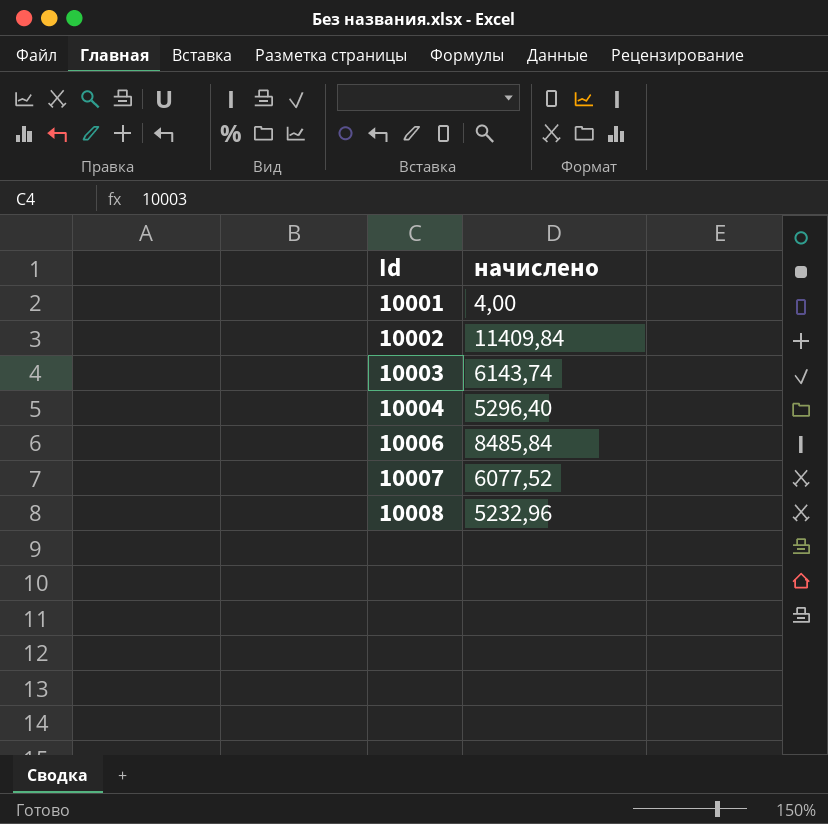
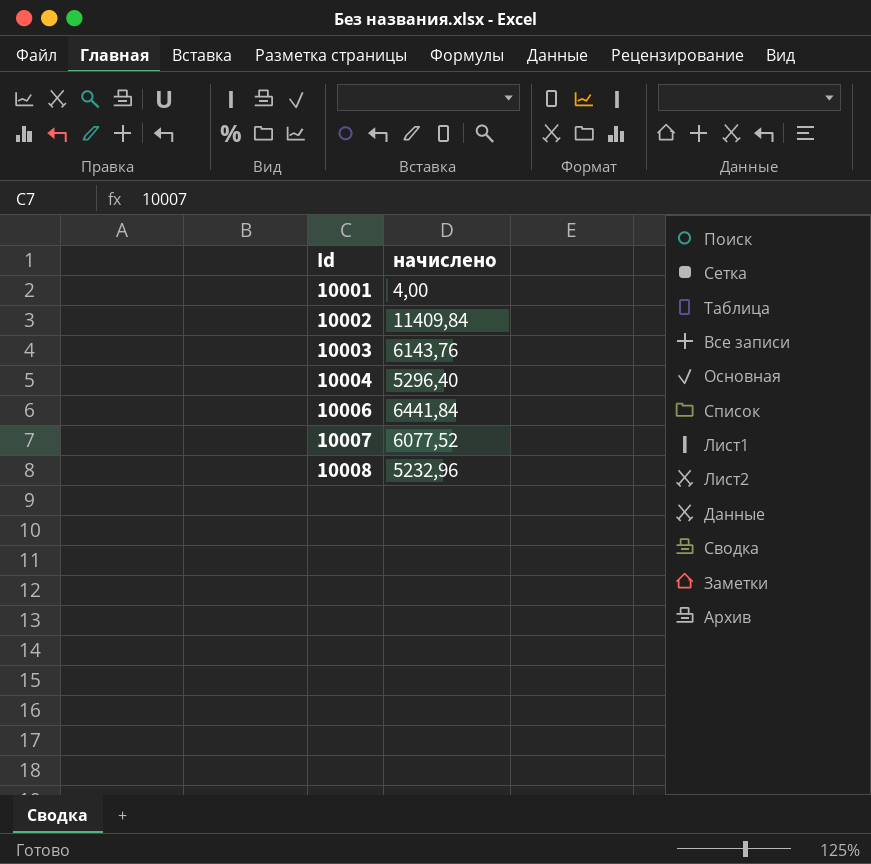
10003 | начислено: 6143,74 -> 6143,76
10006 | начислено: 8485,84 -> 6441,84

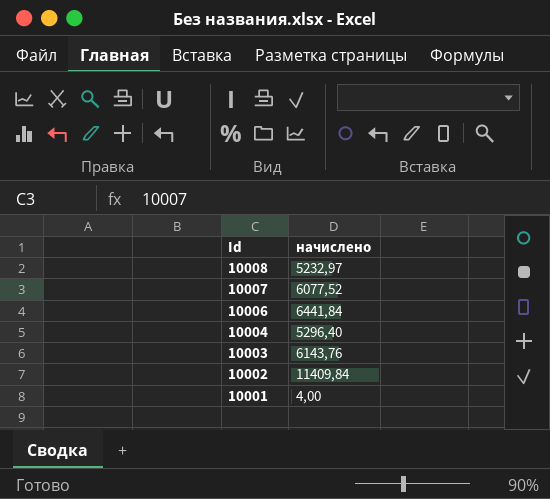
row order: Id ascending -> Id descending
10008 | начислено: 5232,96 -> 5232,97

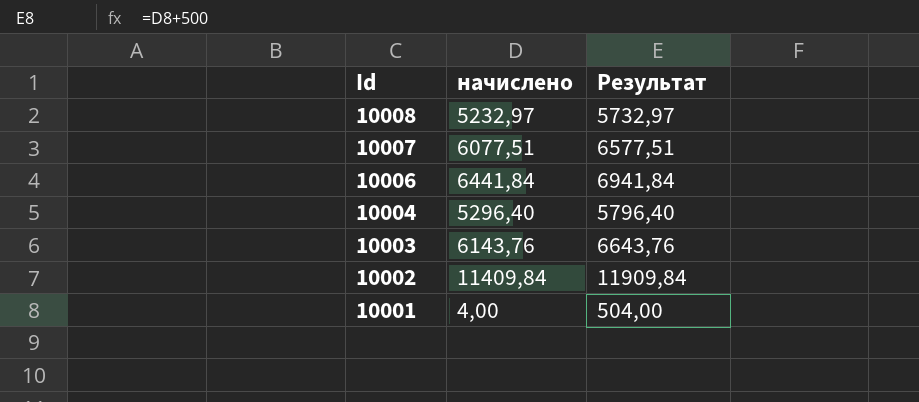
column Результат | formula: none -> [начислено] + 500
10007 | начислено: 6077,52 -> 6077,51

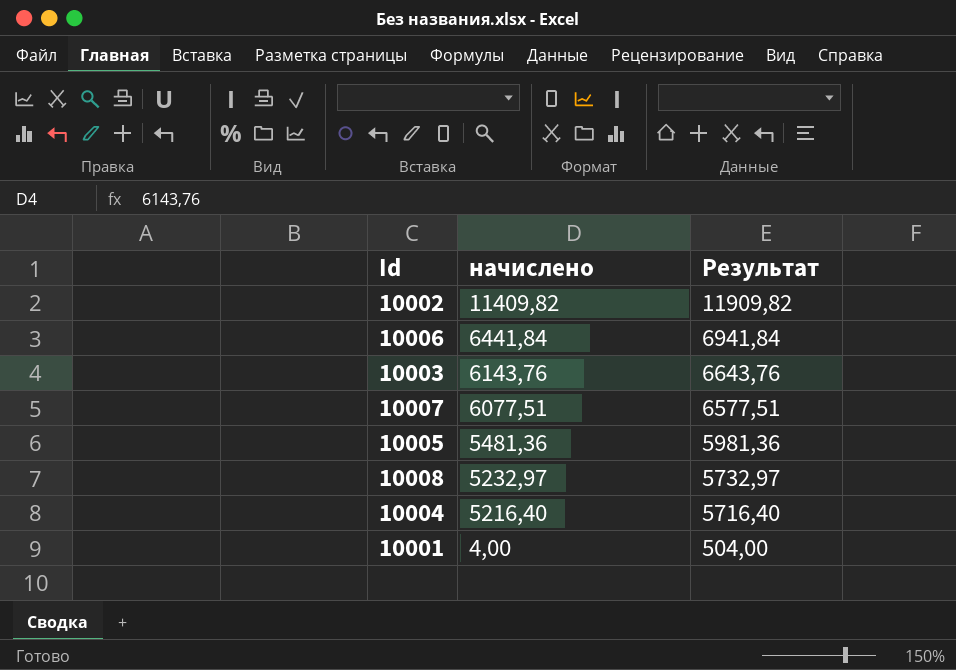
row order: Id descending -> начислено descending
10002 | начислено: 11409,84 -> 11409,82
10002 | Результат: 11909,84 -> 11909,82
row 10005: none -> 5481,36 | 5981,36
10004 | начислено: 5296,40 -> 5216,40
10004 | Результат: 5796,40 -> 5716,40

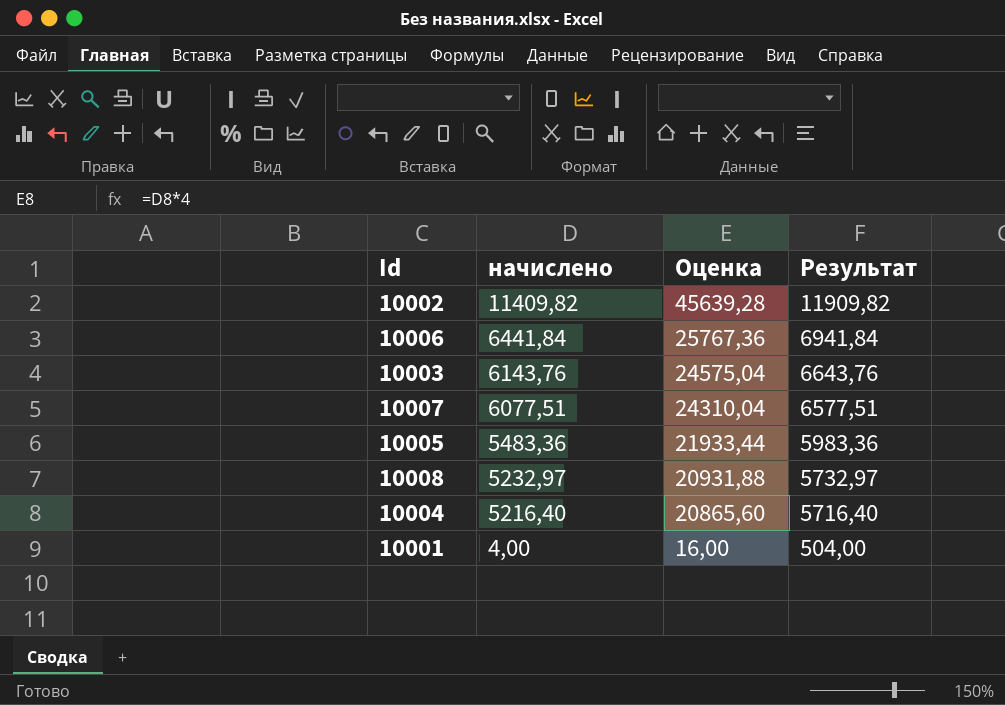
column Оценка | formula: none -> [начислено] * 4
10005 | начислено: 5481,36 -> 5483,36
10005 | Результат: 5981,36 -> 5983,36

